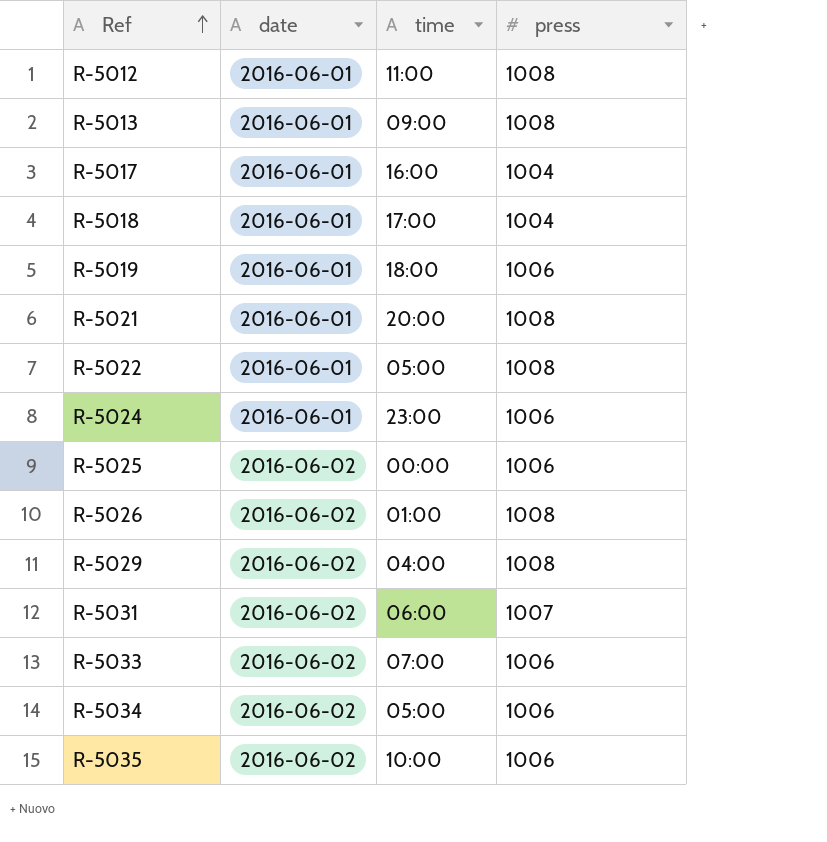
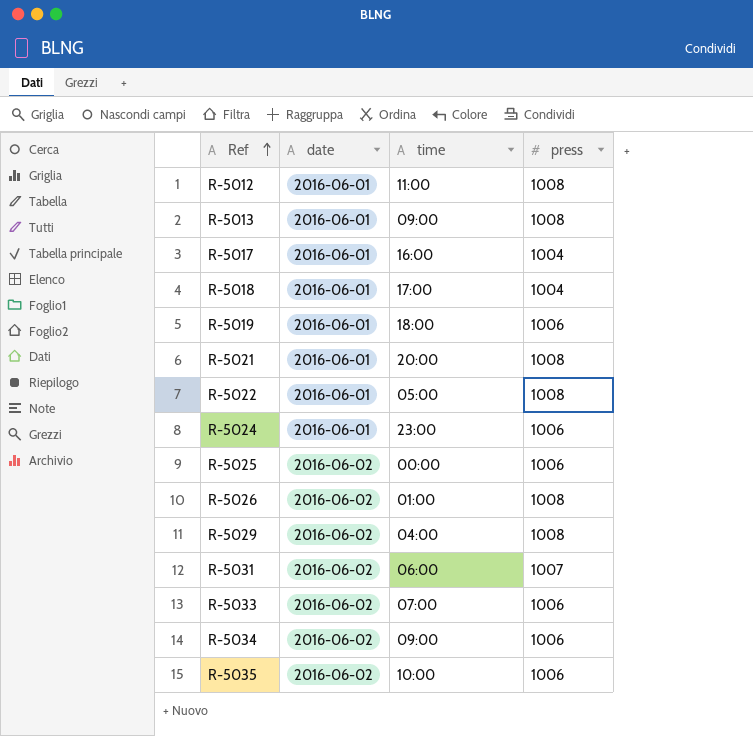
R-5034 | time: 05:00 -> 09:00

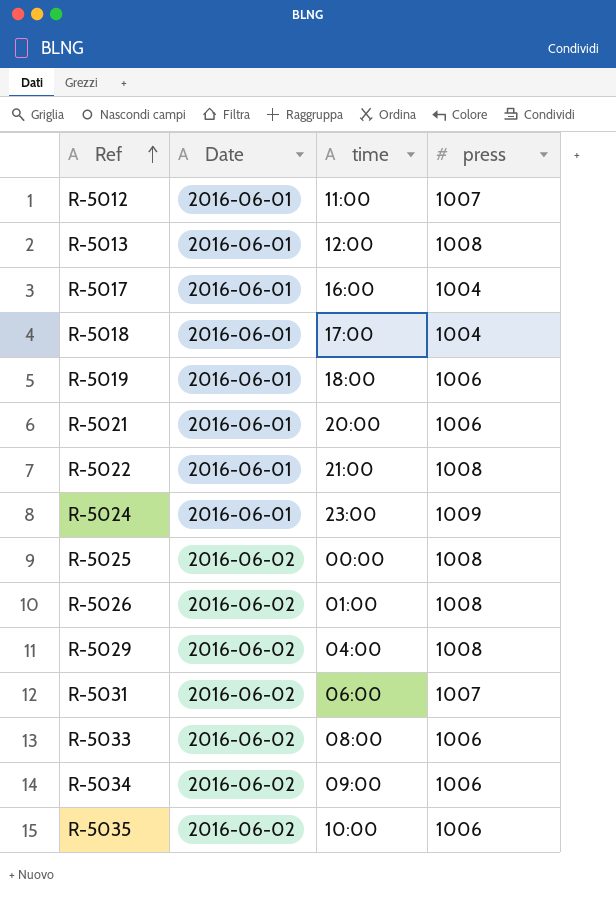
column name: date -> Date
R-5012 | press: 1008 -> 1007
R-5013 | time: 09:00 -> 12:00
R-5021 | press: 1008 -> 1006
R-5022 | time: 05:00 -> 21:00
R-5024 | press: 1006 -> 1009
R-5025 | press: 1006 -> 1008
R-5033 | time: 07:00 -> 08:00

